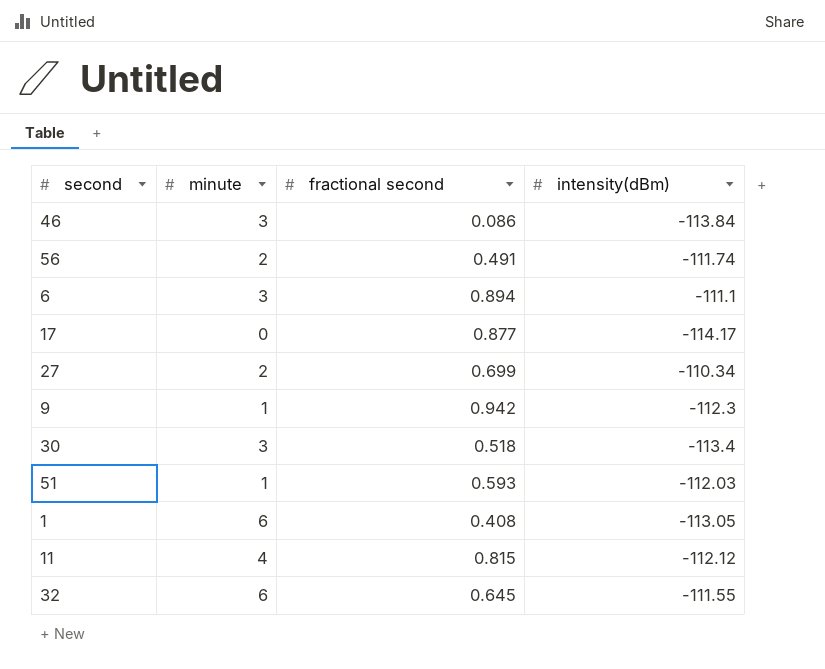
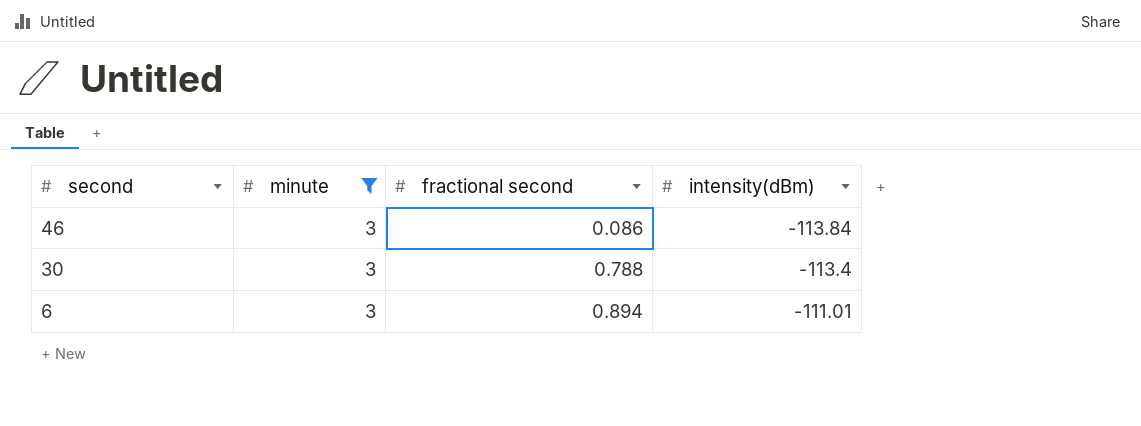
filter: none -> minute = 3
row order: none -> second descending
30 | fractional second: 0.518 -> 0.788
6 | intensity(dBm): -111.1 -> -111.01

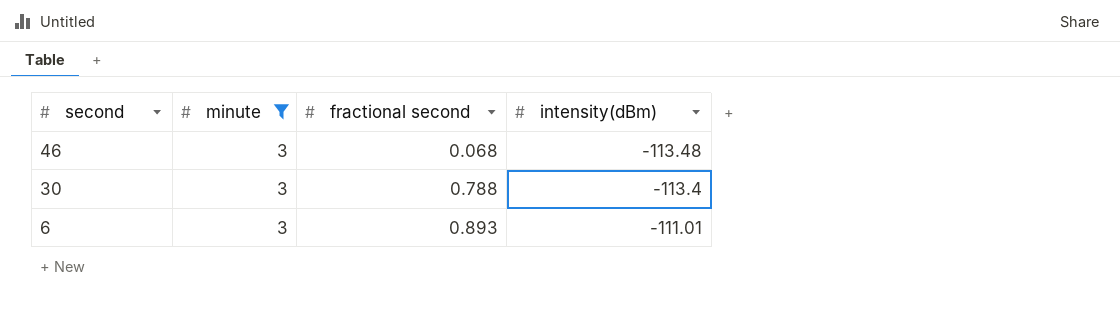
46 | fractional second: 0.086 -> 0.068
46 | intensity(dBm): -113.84 -> -113.48
6 | fractional second: 0.894 -> 0.893

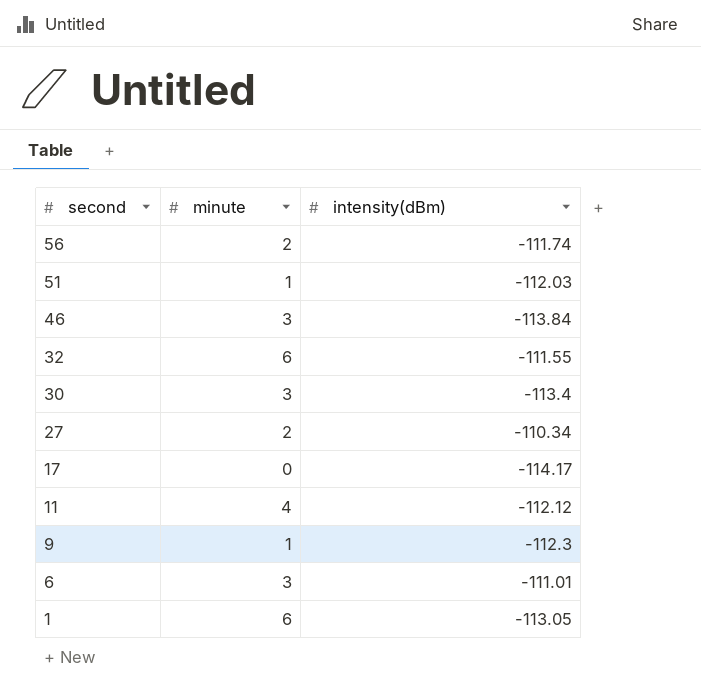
filter: minute = 3 -> none
column fractional second | position: 3 -> none
46 | intensity(dBm): -113.48 -> -113.84

